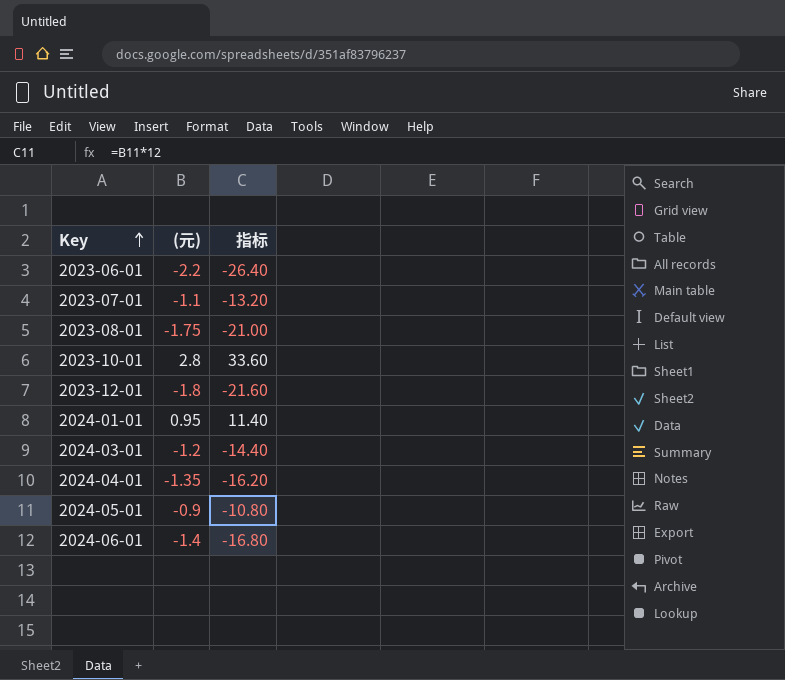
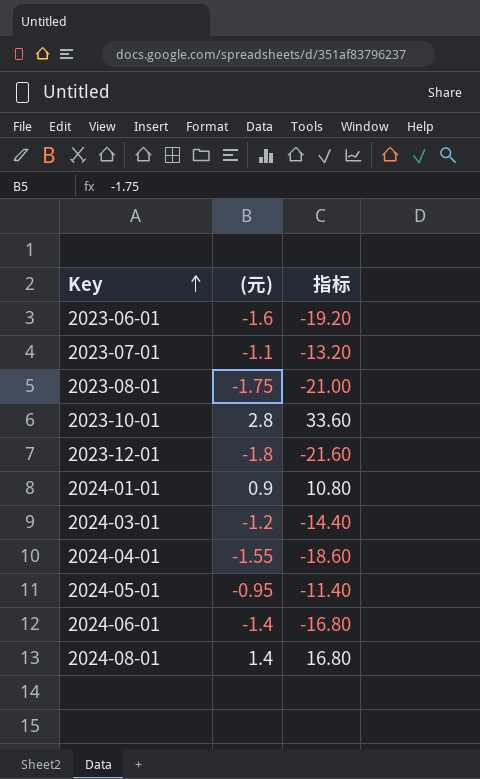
2023-06-01 | (元): -2.2 -> -1.6
2023-06-01 | 指标: -26.40 -> -19.20
2024-01-01 | (元): 0.95 -> 0.9
2024-01-01 | 指标: 11.40 -> 10.80
2024-04-01 | (元): -1.35 -> -1.55
2024-04-01 | 指标: -16.20 -> -18.60
2024-05-01 | (元): -0.9 -> -0.95
2024-05-01 | 指标: -10.80 -> -11.40
row 2024-08-01: none -> 1.4 | 16.80

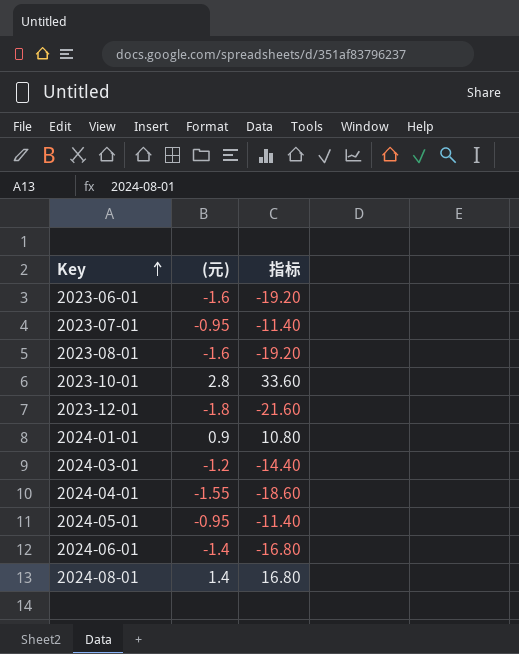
2023-07-01 | (元): -1.1 -> -0.95
2023-07-01 | 指标: -13.20 -> -11.40
2023-08-01 | (元): -1.75 -> -1.6
2023-08-01 | 指标: -21.00 -> -19.20

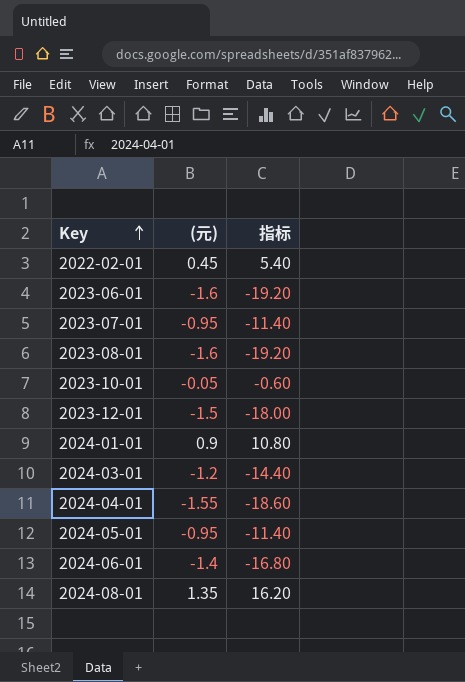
row 2022-02-01: none -> 0.45 | 5.40
2023-10-01 | (元): 2.8 -> -0.05
2023-10-01 | 指标: 33.60 -> -0.60
2023-12-01 | (元): -1.8 -> -1.5
2023-12-01 | 指标: -21.60 -> -18.00
2024-08-01 | (元): 1.4 -> 1.35
2024-08-01 | 指标: 16.80 -> 16.20

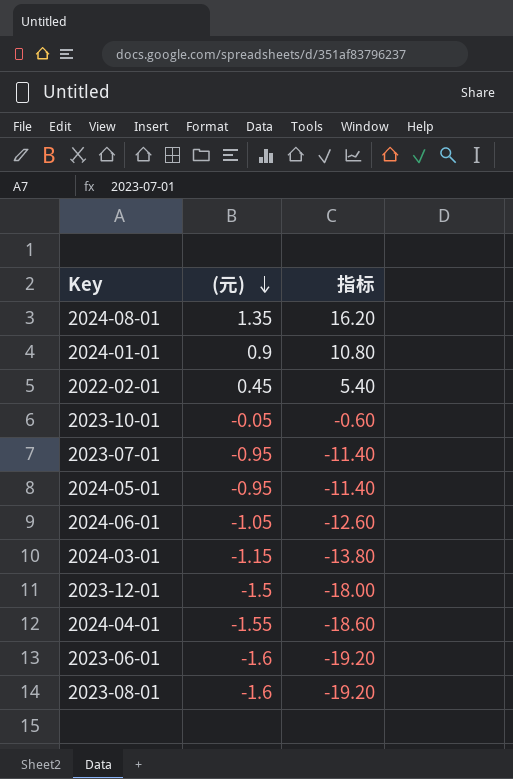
row order: Key ascending -> (元) descending
2024-06-01 | (元): -1.4 -> -1.05
2024-06-01 | 指标: -16.80 -> -12.60
2024-03-01 | (元): -1.2 -> -1.15
2024-03-01 | 指标: -14.40 -> -13.80

